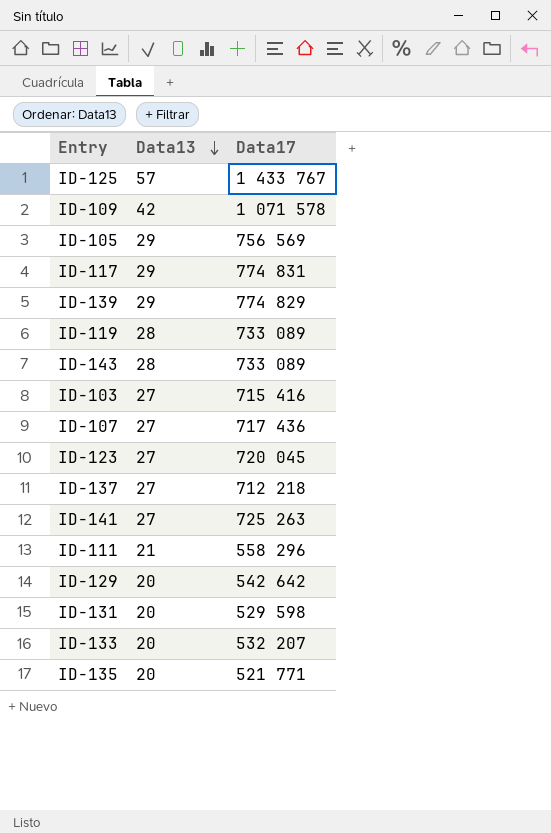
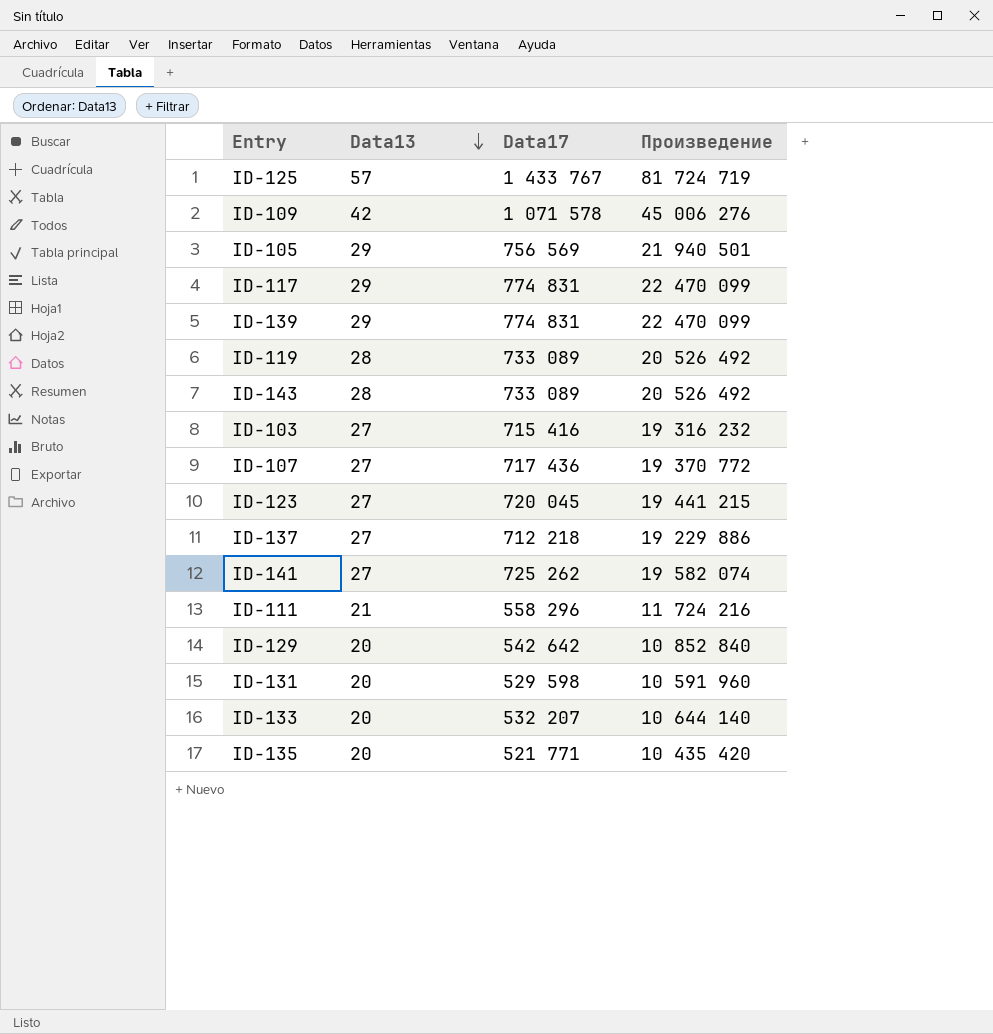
column Произведение | formula: none -> [Data13] * [Data17]
ID-139 | Data17: 774 829 -> 774 831
ID-141 | Data17: 725 263 -> 725 262

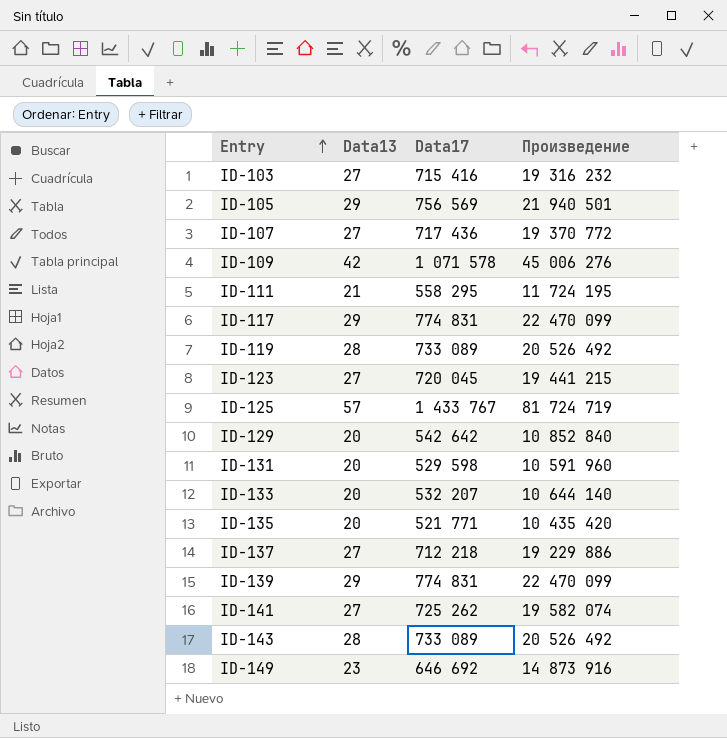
row order: Data13 descending -> Entry ascending
ID-111 | Data17: 558 296 -> 558 295
ID-111 | Произведение: 11 724 216 -> 11 724 195
row ID-149: none -> 23 | 646 692 | 14 873 916

